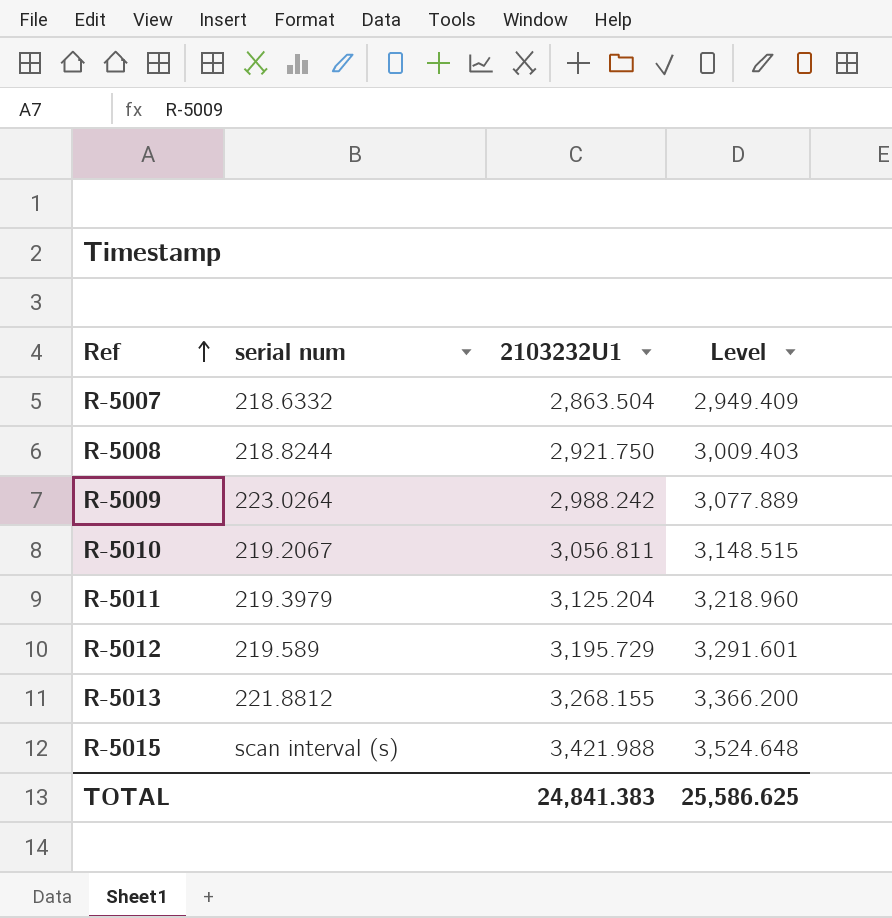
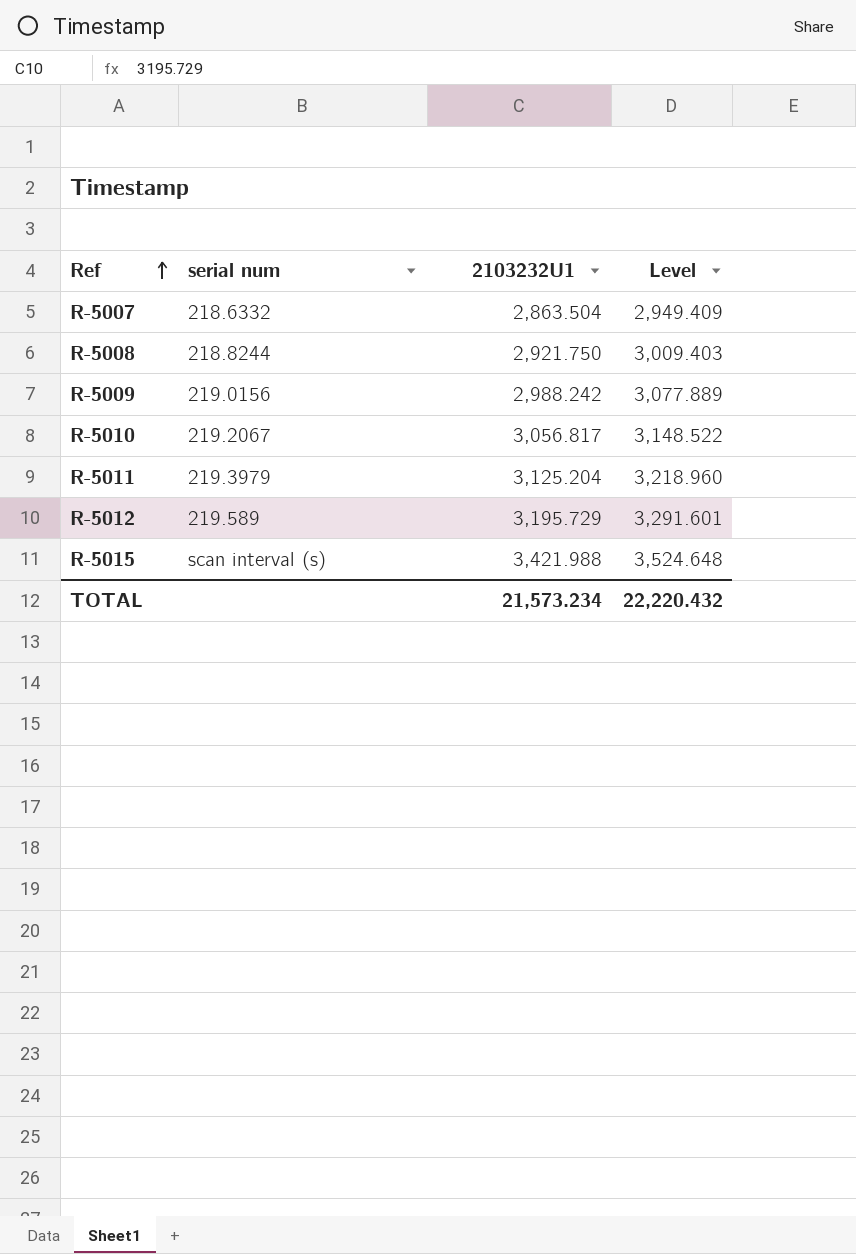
row R-5013: 221.8812 | 3,268.155 | 3,366.200 -> none
R-5009 | serial num: 223.0264 -> 219.0156
R-5010 | 2103232U1: 3,056.811 -> 3,056.817
R-5010 | Level: 3,148.515 -> 3,148.522
TOTAL | 2103232U1: 24,841.383 -> 21,573.234
TOTAL | Level: 25,586.625 -> 22,220.432

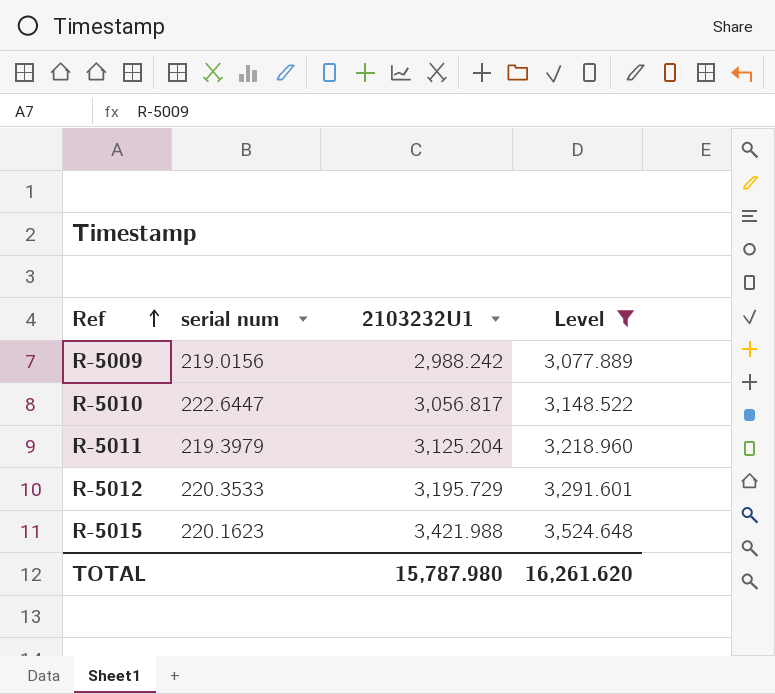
filter: none -> Level >= 3,077.889
R-5010 | serial num: 219.2067 -> 222.6447
R-5012 | serial num: 219.589 -> 220.3533
R-5015 | serial num: scan interval (s) -> 220.1623
TOTAL | 2103232U1: 21,573.234 -> 15,787.980
TOTAL | Level: 22,220.432 -> 16,261.620

